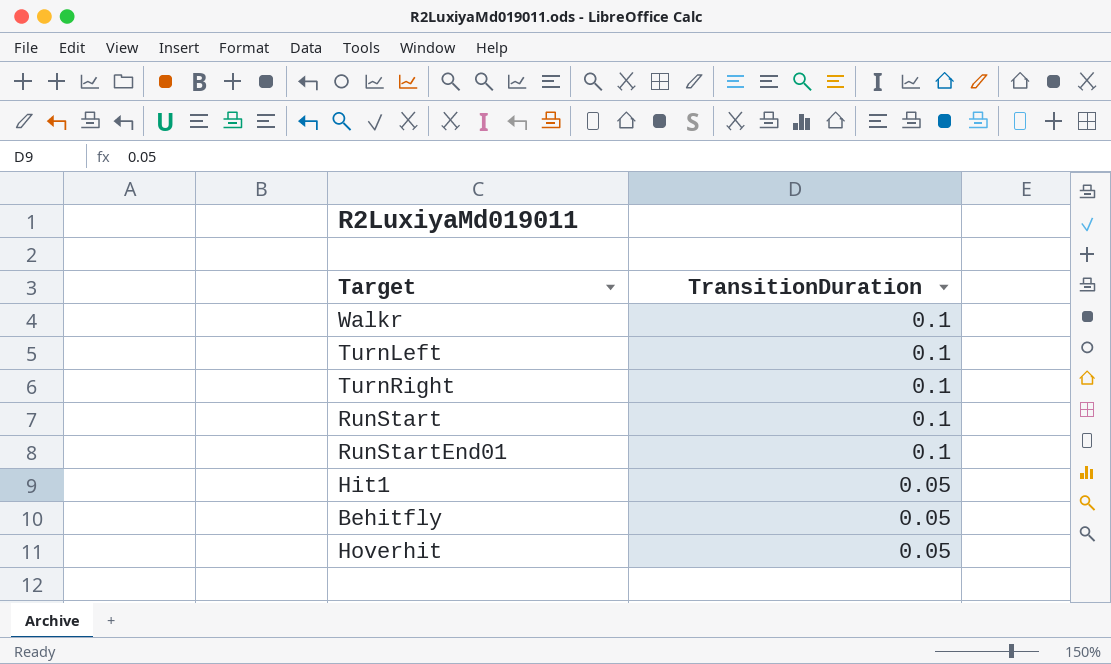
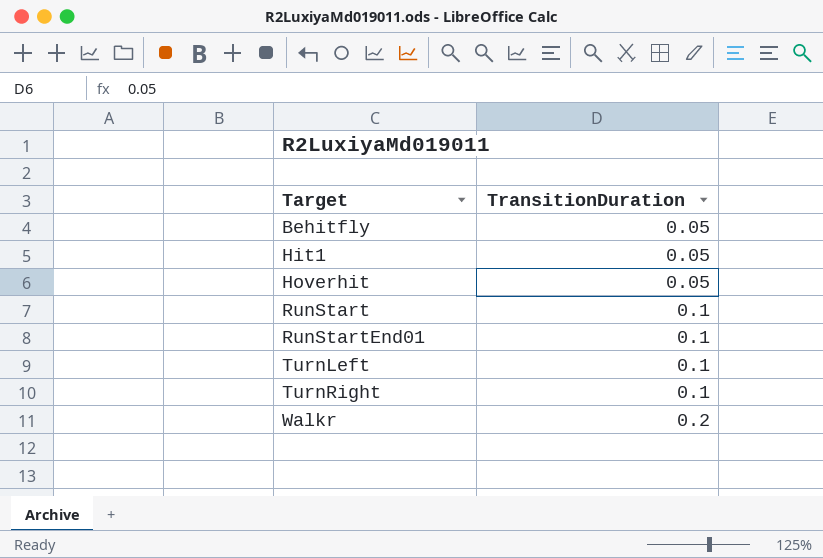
row order: TransitionDuration descending -> Target ascending
Walkr | TransitionDuration: 0.1 -> 0.2

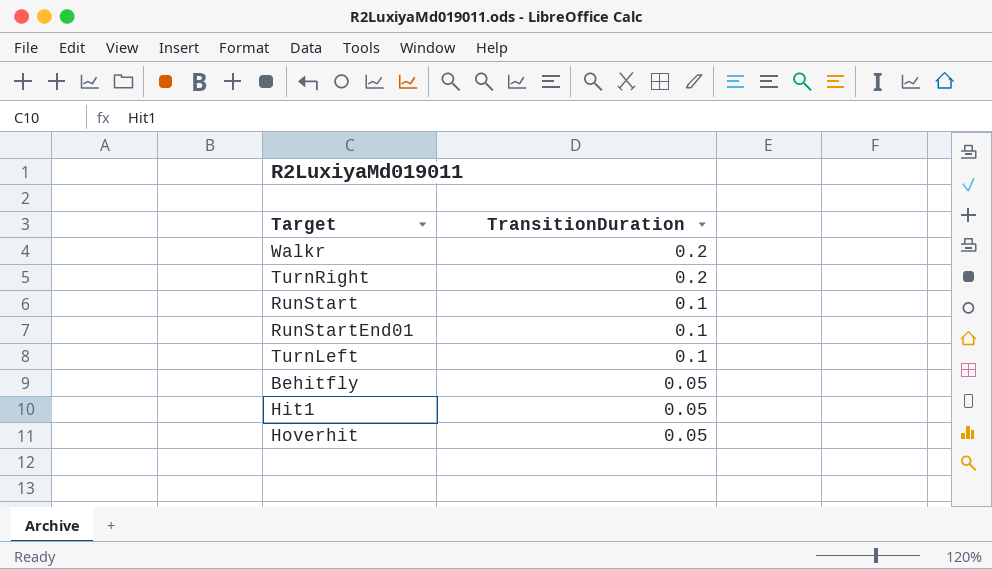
row order: Target ascending -> TransitionDuration descending
TurnRight | TransitionDuration: 0.1 -> 0.2

